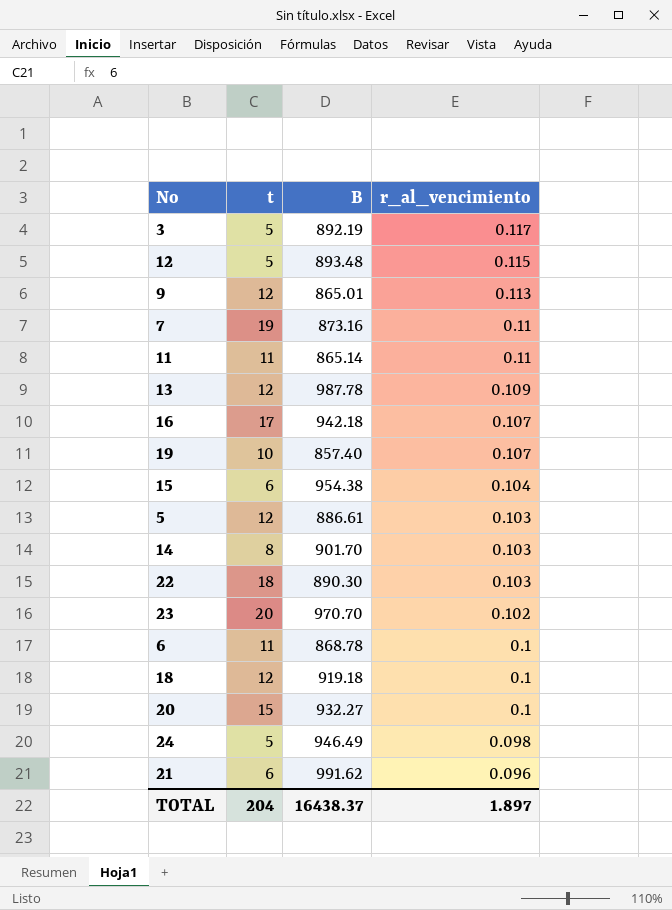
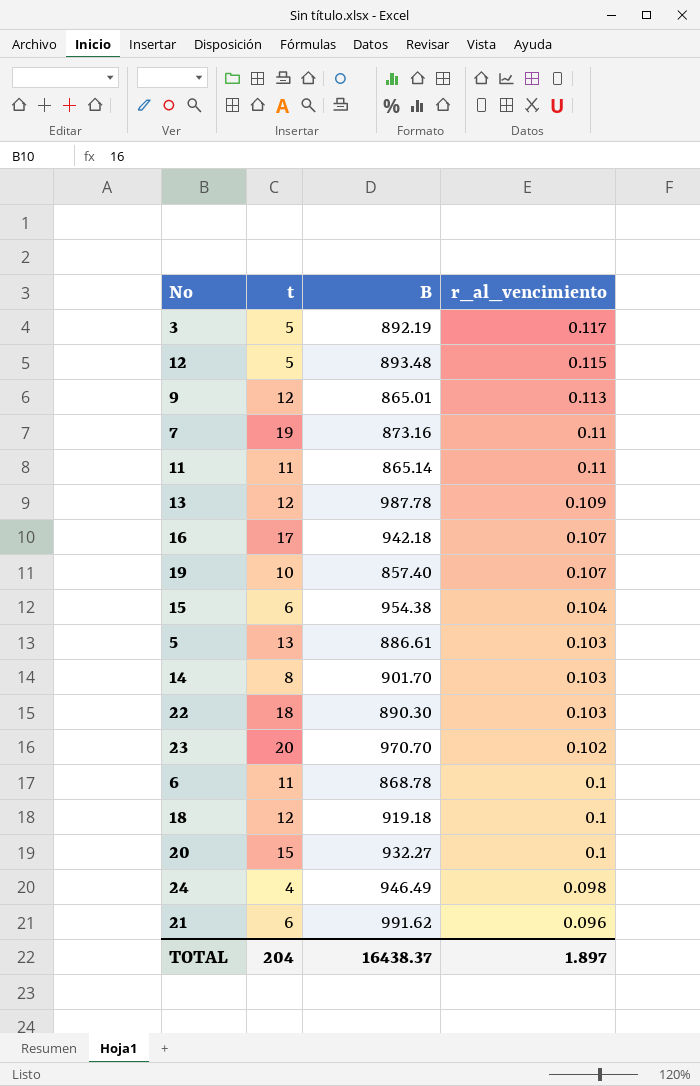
5 | t: 12 -> 13
24 | t: 5 -> 4

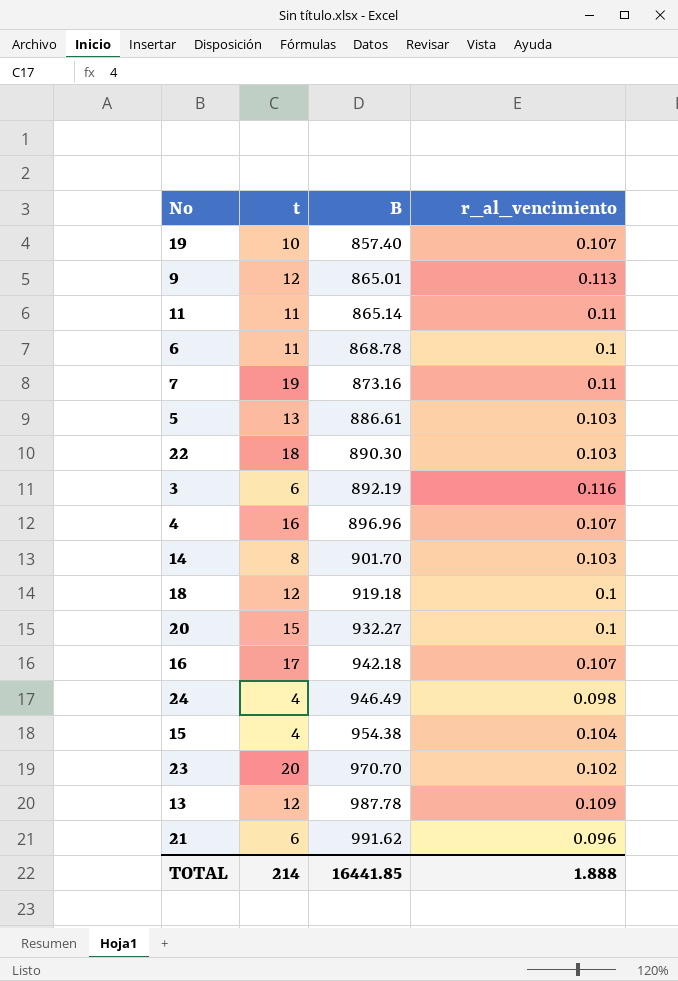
row order: r_al_vencimiento descending -> B ascending
row 12: 5 | 893.48 | 0.115 -> none
3 | t: 5 -> 6
3 | r_al_vencimiento: 0.117 -> 0.116
row 4: none -> 16 | 896.96 | 0.107
15 | t: 6 -> 4
TOTAL | t: 204 -> 214
TOTAL | B: 16438.37 -> 16441.85
TOTAL | r_al_vencimiento: 1.897 -> 1.888

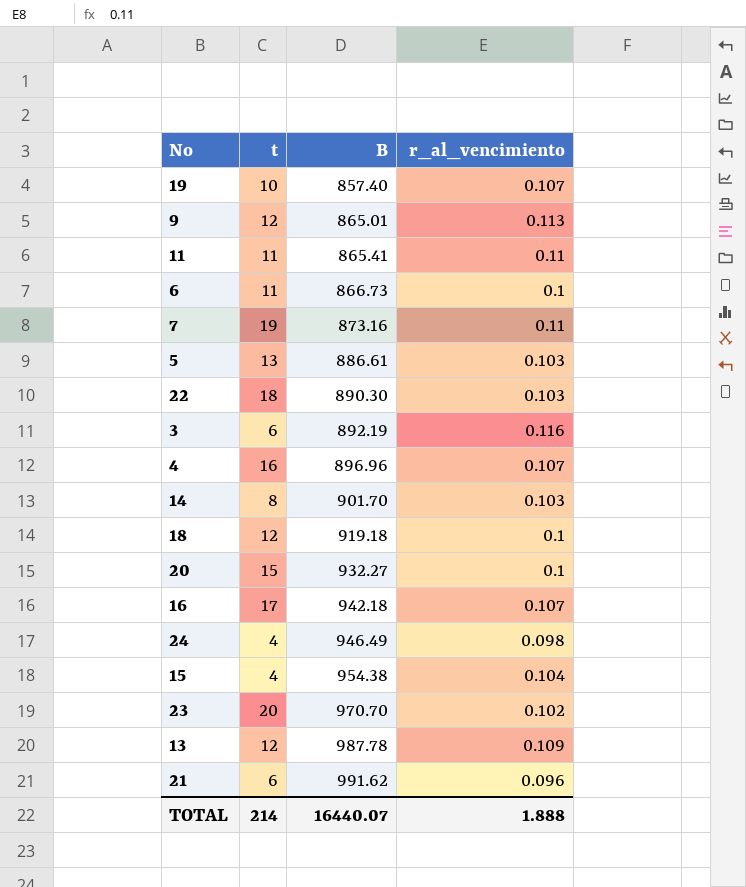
11 | B: 865.14 -> 865.41
6 | B: 868.78 -> 866.73
TOTAL | B: 16441.85 -> 16440.07

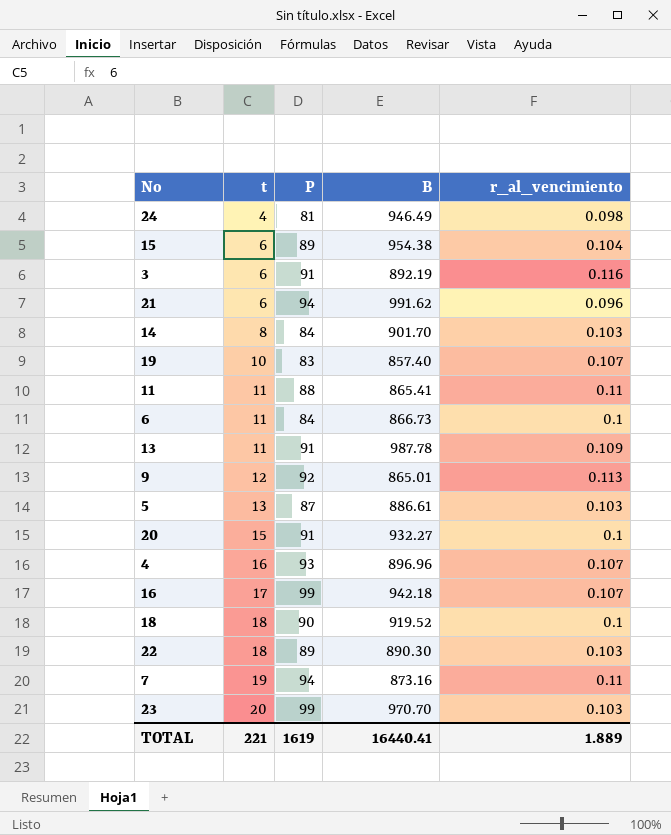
row order: B ascending -> t ascending
column P | position: none -> 3
15 | t: 4 -> 6
13 | t: 12 -> 11
18 | t: 12 -> 18
18 | B: 919.18 -> 919.52
23 | r_al_vencimiento: 0.102 -> 0.103
TOTAL | t: 214 -> 221
TOTAL | B: 16440.07 -> 16440.41
TOTAL | r_al_vencimiento: 1.888 -> 1.889

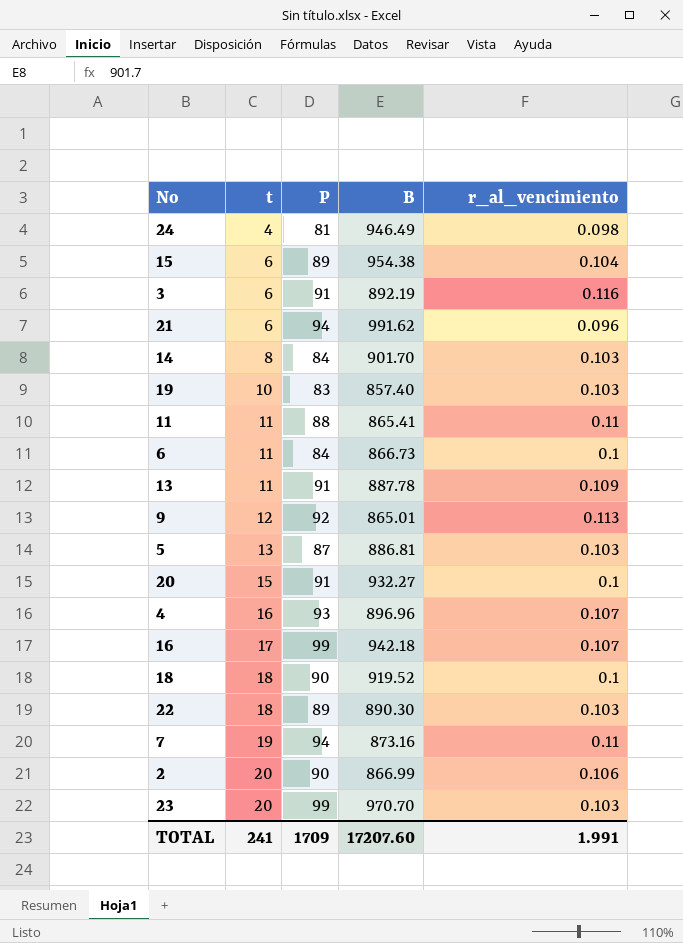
19 | r_al_vencimiento: 0.107 -> 0.103
13 | B: 987.78 -> 887.78
5 | B: 886.61 -> 886.81
row 2: none -> 20 | 90 | 866.99 | 0.106
TOTAL | t: 221 -> 241
TOTAL | P: 1619 -> 1709
TOTAL | B: 16440.41 -> 17207.60
TOTAL | r_al_vencimiento: 1.889 -> 1.991

